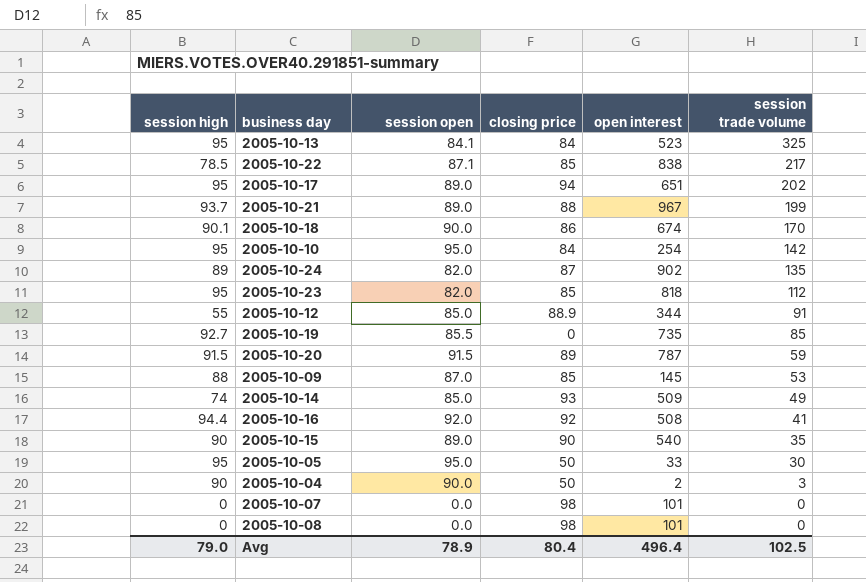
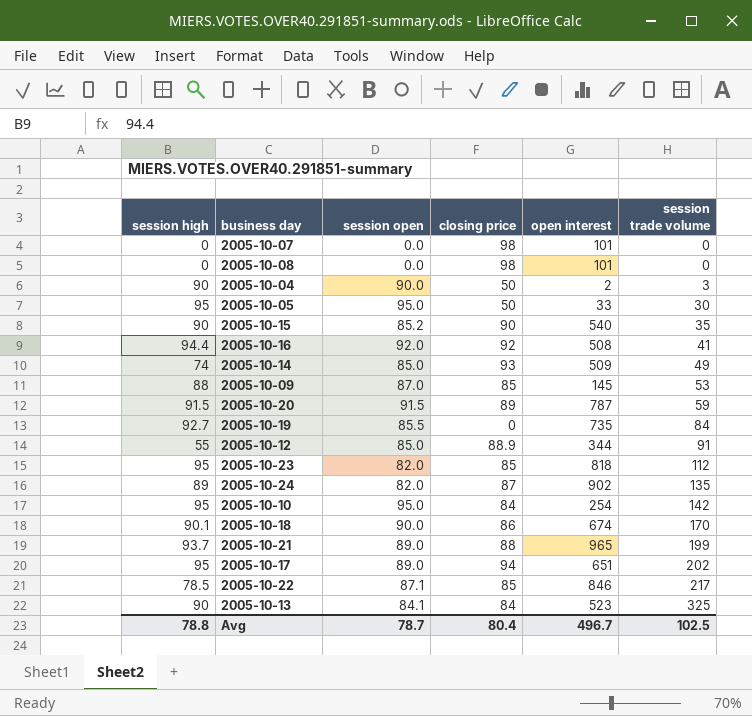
row order: session trade volume descending -> session trade volume ascending
2005-10-15 | session open: 89.0 -> 85.2
2005-10-19 | session trade volume: 85 -> 84
2005-10-21 | open interest: 967 -> 965
2005-10-22 | open interest: 838 -> 846
2005-10-13 | session high: 95 -> 90
Avg | session high: 79.0 -> 78.8
Avg | session open: 78.9 -> 78.7
Avg | open interest: 496.4 -> 496.7

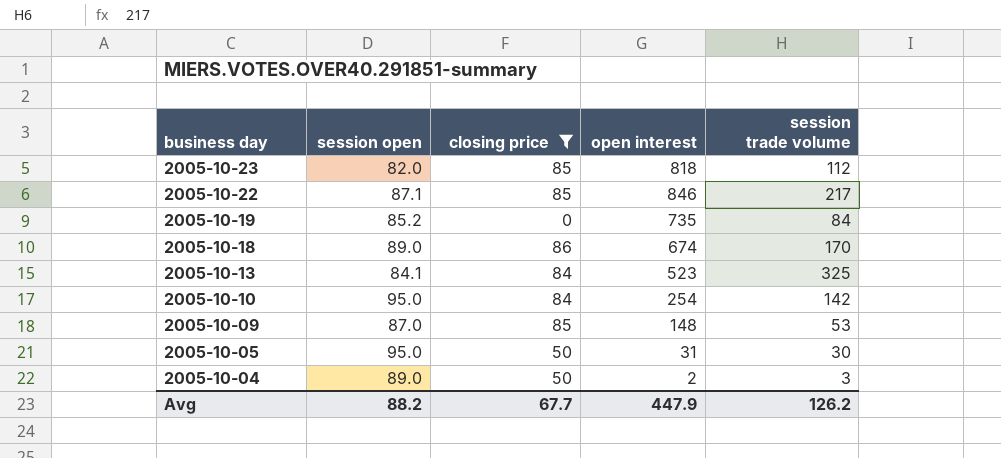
filter: none -> closing price <= 86
row order: session trade volume ascending -> business day descending
column session high | position: 1 -> none
2005-10-19 | session open: 85.5 -> 85.2
2005-10-18 | session open: 90.0 -> 89.0
2005-10-09 | open interest: 145 -> 148
2005-10-05 | open interest: 33 -> 31
2005-10-04 | session open: 90.0 -> 89.0
Avg | session open: 78.7 -> 88.2
Avg | closing price: 80.4 -> 67.7
Avg | open interest: 496.7 -> 447.9
Avg | session trade volume: 102.5 -> 126.2

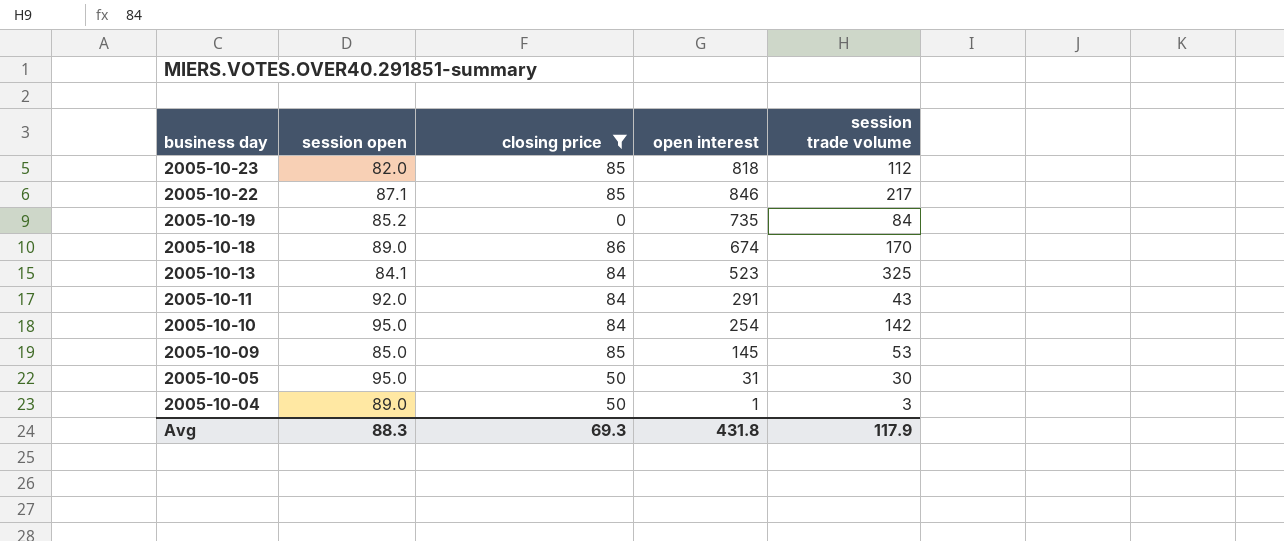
row 2005-10-11: none -> 92.0 | 84 | 291 | 43
2005-10-09 | session open: 87.0 -> 85.0
2005-10-09 | open interest: 148 -> 145
2005-10-04 | open interest: 2 -> 1
Avg | session open: 88.2 -> 88.3
Avg | closing price: 67.7 -> 69.3
Avg | open interest: 447.9 -> 431.8
Avg | session trade volume: 126.2 -> 117.9

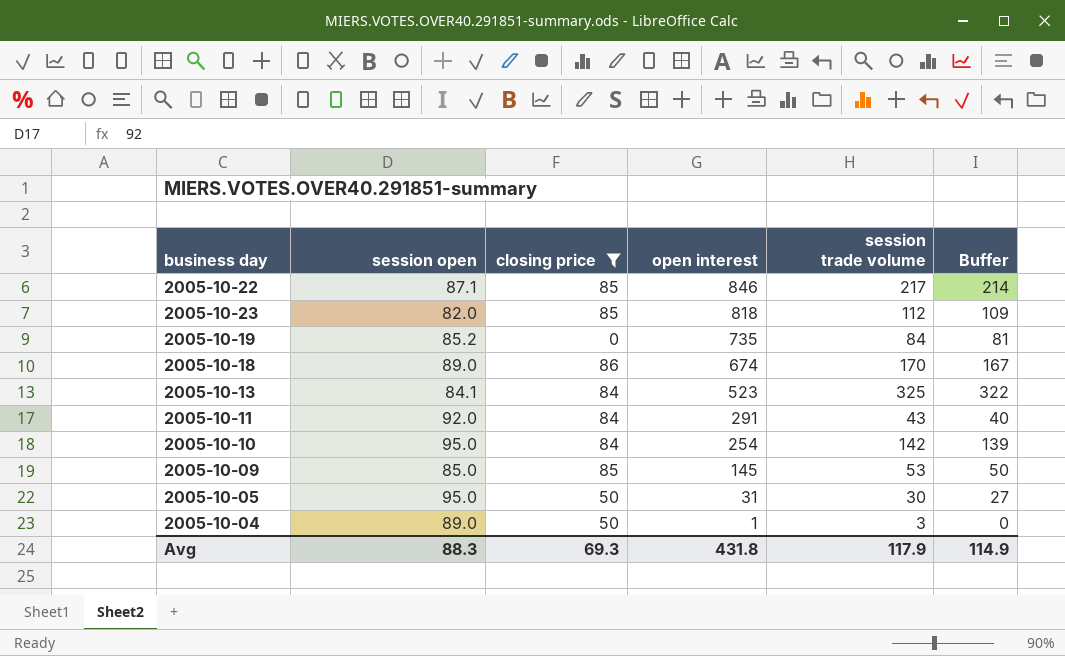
row order: business day descending -> open interest descending
column Buffer | formula: none -> [session trade volume] - 3

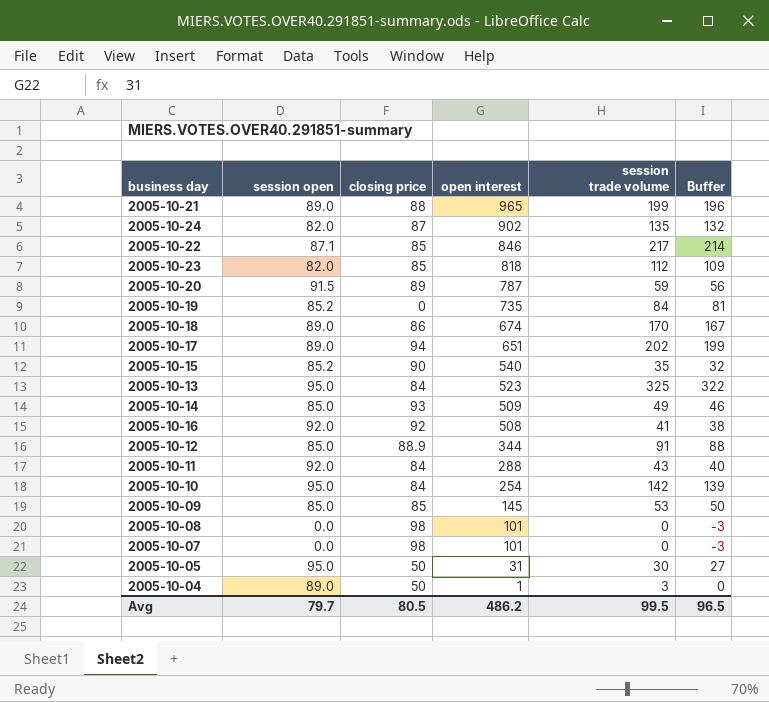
filter: closing price <= 86 -> none
2005-10-13 | session open: 84.1 -> 95.0
2005-10-11 | open interest: 291 -> 288
Avg | session open: 88.3 -> 79.7
Avg | closing price: 69.3 -> 80.5
Avg | open interest: 431.8 -> 486.2
Avg | session trade volume: 117.9 -> 99.5
Avg | Buffer: 114.9 -> 96.5

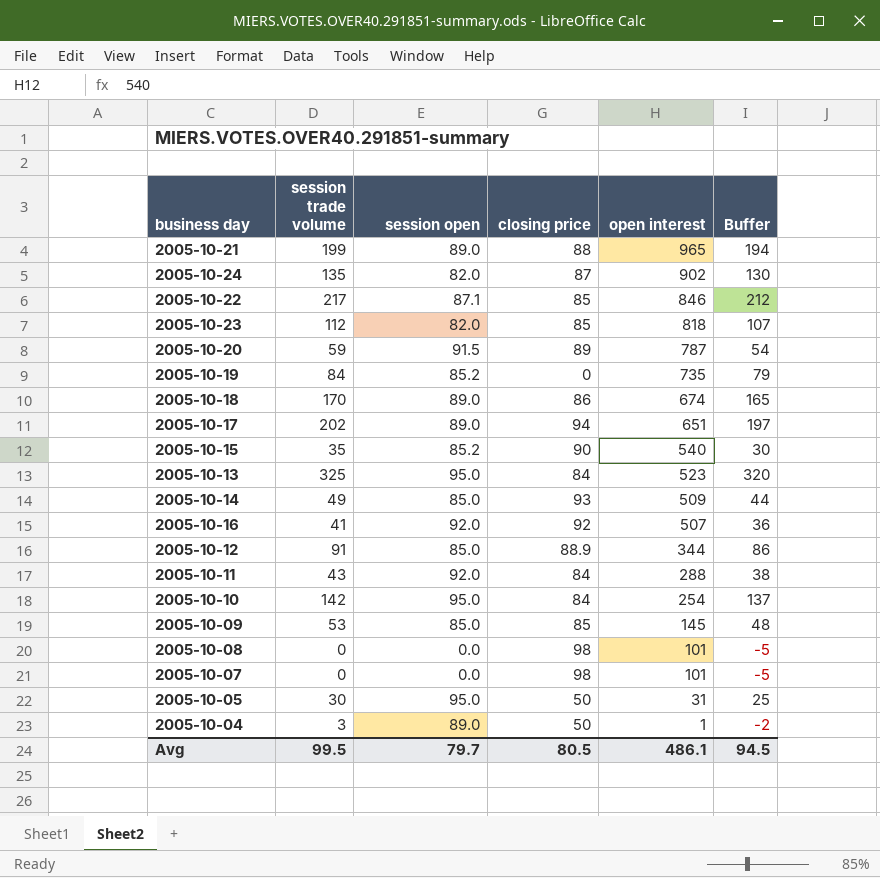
column session trade volume | position: 5 -> 2
column Buffer | formula: [session trade volume] - 3 -> [session trade volume] - 5
2005-10-16 | open interest: 508 -> 507
Avg | open interest: 486.2 -> 486.1
Avg | Buffer: 96.5 -> 94.5

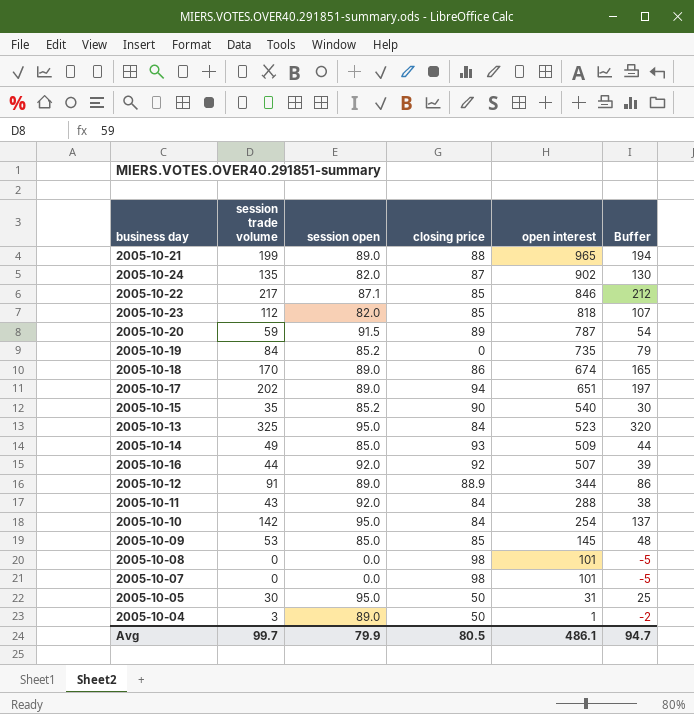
2005-10-16 | session trade volume: 41 -> 44
2005-10-16 | Buffer: 36 -> 39
2005-10-12 | session open: 85.0 -> 89.0
Avg | session trade volume: 99.5 -> 99.7
Avg | session open: 79.7 -> 79.9
Avg | Buffer: 94.5 -> 94.7

